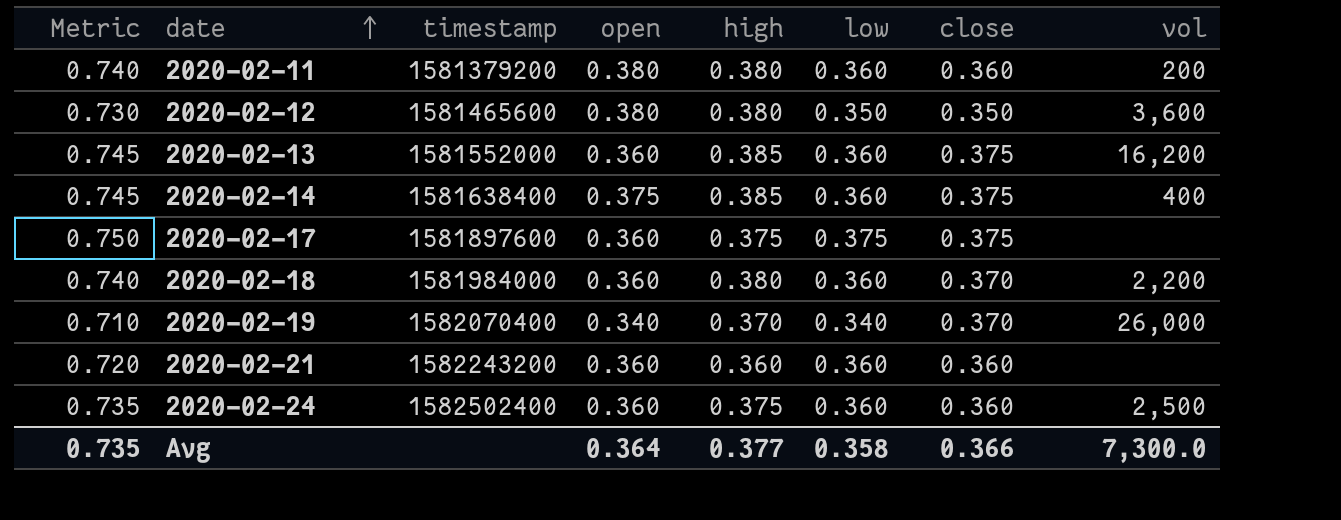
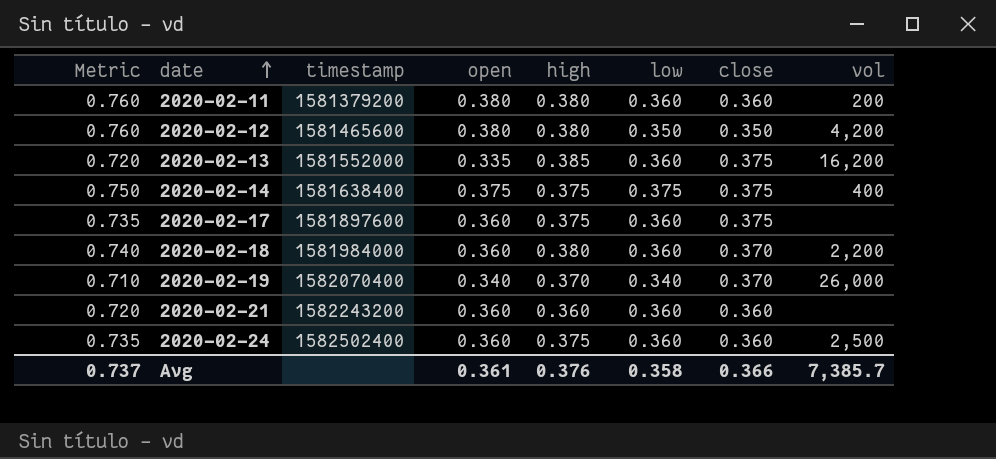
column Metric | formula: [high] + [low] -> [open] + [high]
2020-02-12 | vol: 3,600 -> 4,200
2020-02-13 | open: 0.360 -> 0.335
2020-02-14 | high: 0.385 -> 0.375
2020-02-14 | low: 0.360 -> 0.375
2020-02-17 | low: 0.375 -> 0.360
Avg | Metric: 0.735 -> 0.737
Avg | open: 0.364 -> 0.361
Avg | high: 0.377 -> 0.376
Avg | vol: 7,300.0 -> 7,385.7

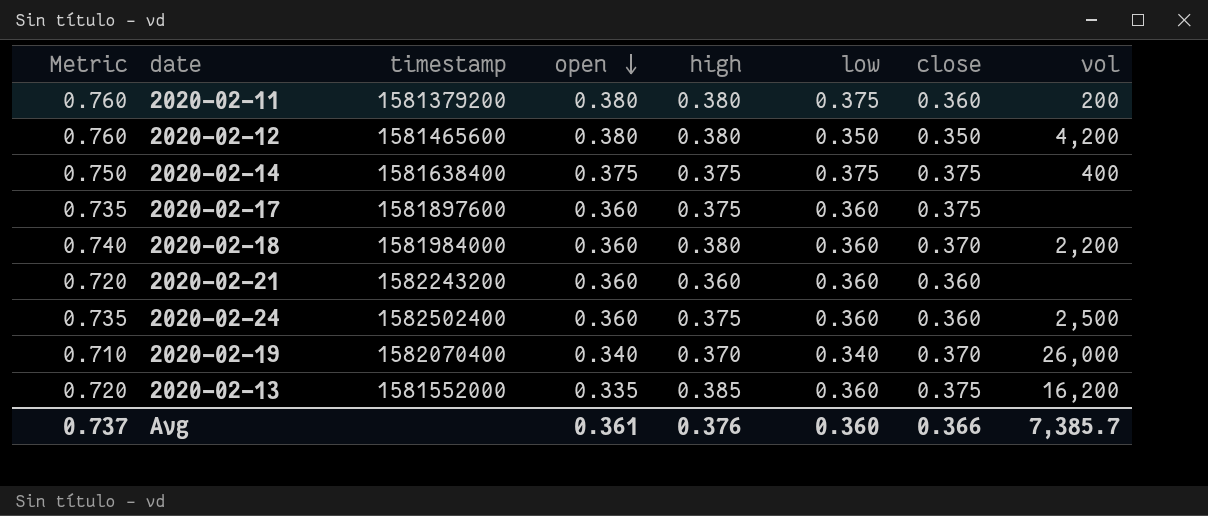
row order: date ascending -> open descending
2020-02-11 | low: 0.360 -> 0.375
Avg | low: 0.358 -> 0.360

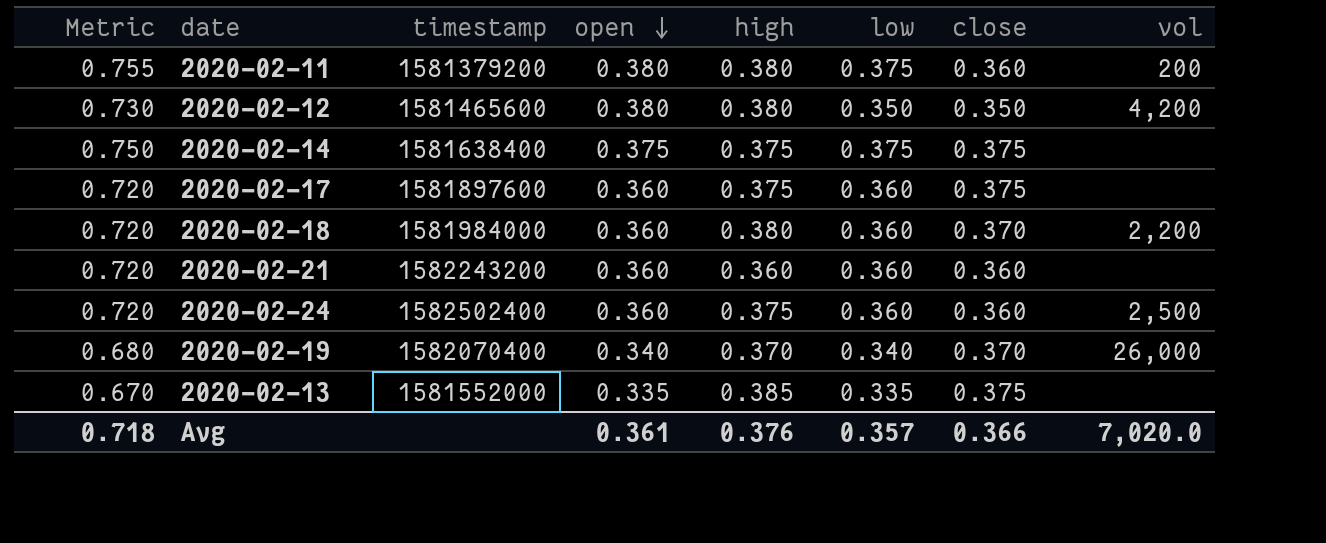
column Metric | formula: [open] + [high] -> [open] + [low]
2020-02-14 | vol: 400 -> none
2020-02-13 | low: 0.360 -> 0.335
2020-02-13 | vol: 16,200 -> none
Avg | Metric: 0.737 -> 0.718
Avg | low: 0.360 -> 0.357
Avg | vol: 7,385.7 -> 7,020.0

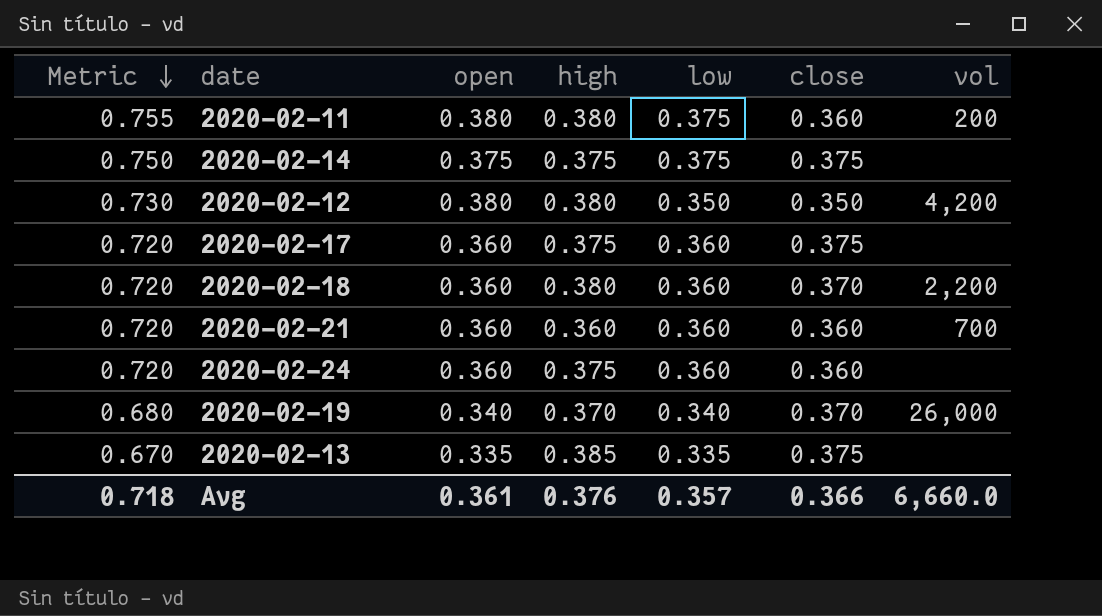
row order: open descending -> Metric descending
column timestamp | position: 3 -> none
2020-02-21 | vol: none -> 700
2020-02-24 | vol: 2,500 -> none
Avg | vol: 7,020.0 -> 6,660.0

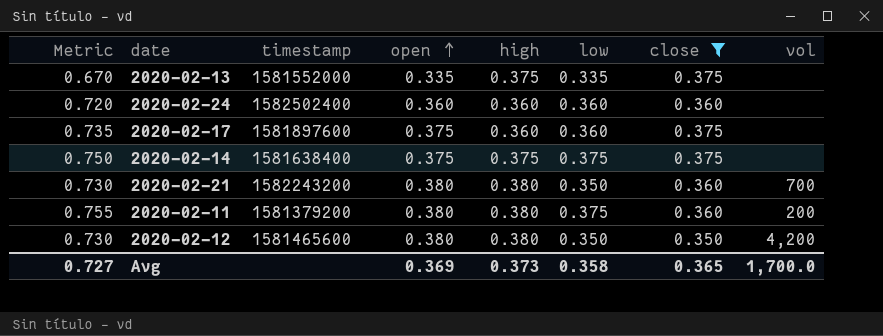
filter: none -> close != 0.370
row order: Metric descending -> open ascending
column timestamp | position: none -> 3
2020-02-13 | high: 0.385 -> 0.375
2020-02-24 | high: 0.375 -> 0.360
2020-02-17 | Metric: 0.720 -> 0.735
2020-02-17 | open: 0.360 -> 0.375
2020-02-17 | high: 0.375 -> 0.360
2020-02-21 | Metric: 0.720 -> 0.730
2020-02-21 | open: 0.360 -> 0.380
2020-02-21 | high: 0.360 -> 0.380
2020-02-21 | low: 0.360 -> 0.350
Avg | Metric: 0.718 -> 0.727
Avg | open: 0.361 -> 0.369
Avg | high: 0.376 -> 0.373
Avg | low: 0.357 -> 0.358
Avg | close: 0.366 -> 0.365
Avg | vol: 6,660.0 -> 1,700.0

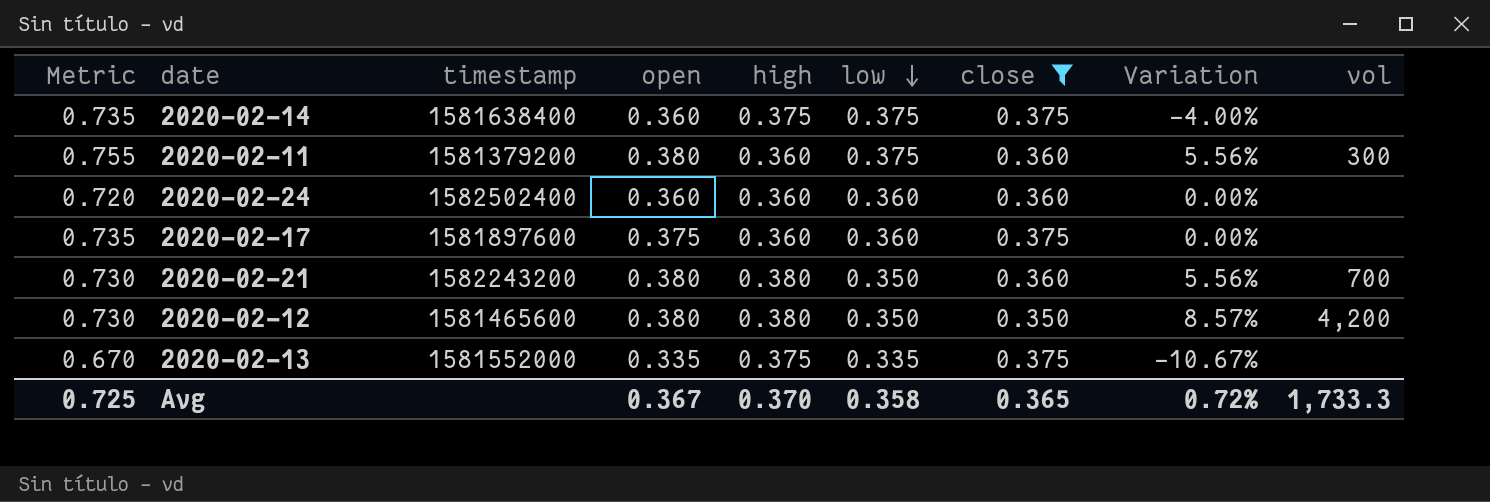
row order: open ascending -> low descending
column Variation | formula: none -> ([open] - [close]) / [close]
2020-02-14 | Metric: 0.750 -> 0.735
2020-02-14 | open: 0.375 -> 0.360
2020-02-11 | high: 0.380 -> 0.360
2020-02-11 | vol: 200 -> 300
Avg | Metric: 0.727 -> 0.725
Avg | open: 0.369 -> 0.367
Avg | high: 0.373 -> 0.370
Avg | vol: 1,700.0 -> 1,733.3

